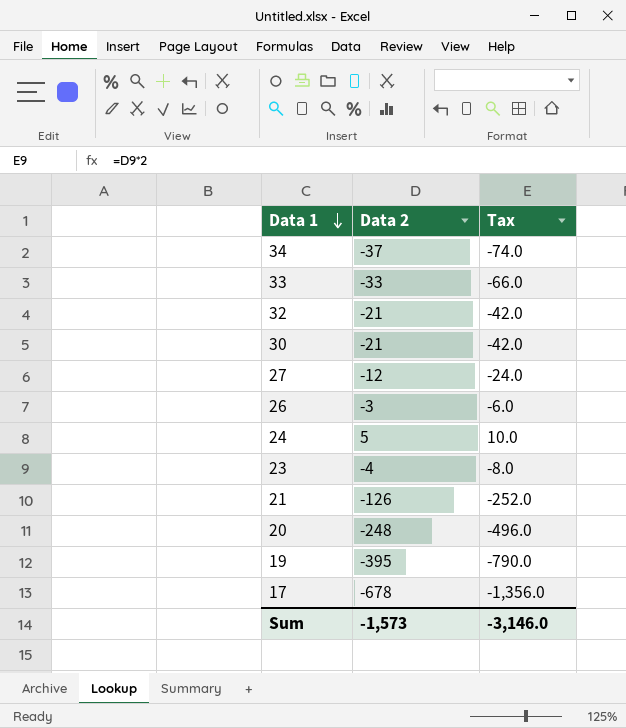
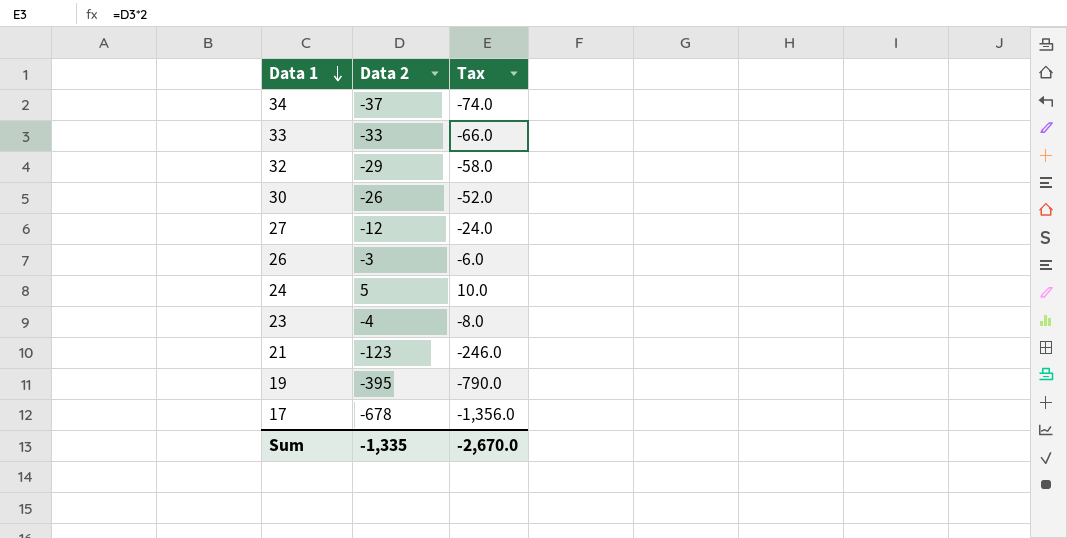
row 20: -248 | -496.0 -> none
32 | Data 2: -21 -> -29
32 | Tax: -42.0 -> -58.0
30 | Data 2: -21 -> -26
30 | Tax: -42.0 -> -52.0
21 | Data 2: -126 -> -123
21 | Tax: -252.0 -> -246.0
Sum | Data 2: -1,573 -> -1,335
Sum | Tax: -3,146.0 -> -2,670.0

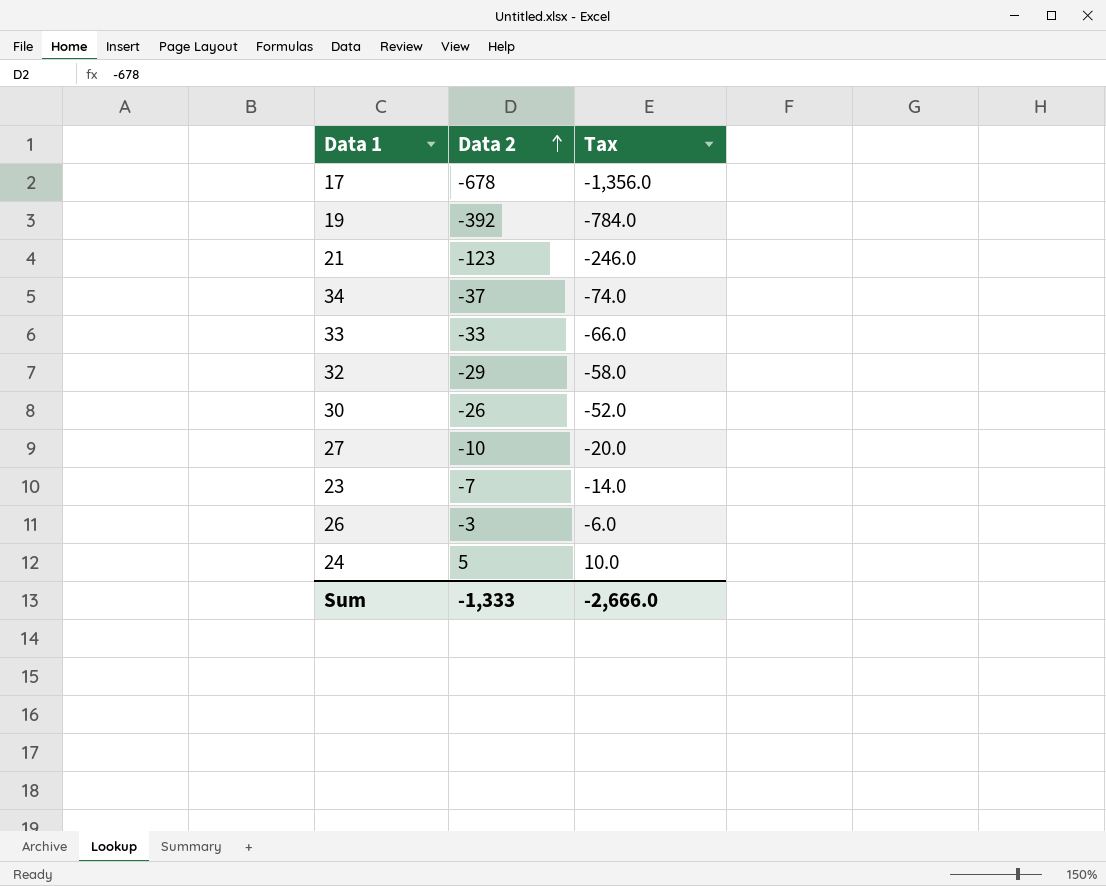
row order: Data 1 descending -> Data 2 ascending
19 | Data 2: -395 -> -392
19 | Tax: -790.0 -> -784.0
27 | Data 2: -12 -> -10
27 | Tax: -24.0 -> -20.0
23 | Data 2: -4 -> -7
23 | Tax: -8.0 -> -14.0
Sum | Data 2: -1,335 -> -1,333
Sum | Tax: -2,670.0 -> -2,666.0

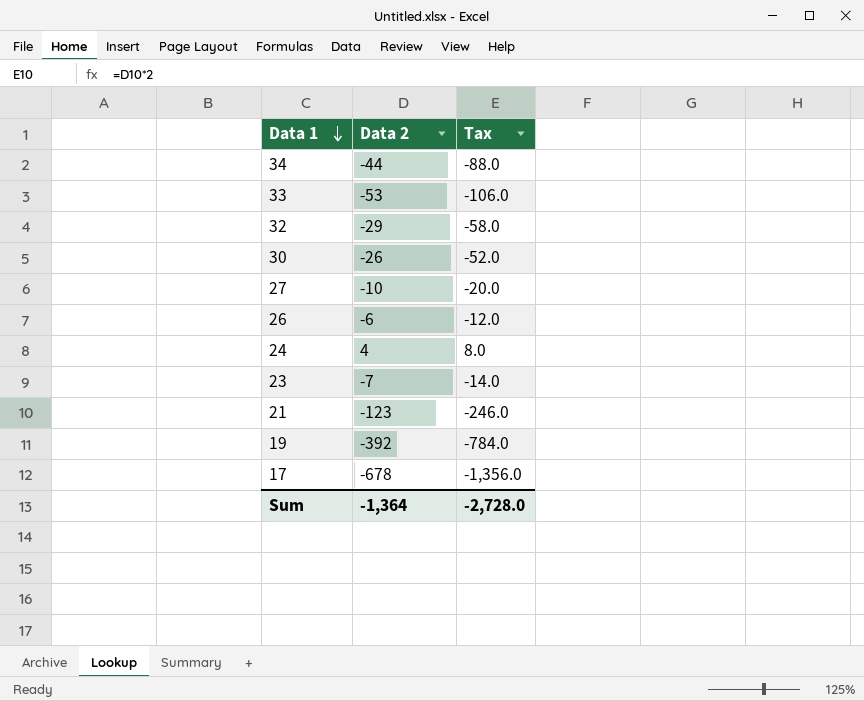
row order: Data 2 ascending -> Data 1 descending
34 | Data 2: -37 -> -44
34 | Tax: -74.0 -> -88.0
33 | Data 2: -33 -> -53
33 | Tax: -66.0 -> -106.0
26 | Data 2: -3 -> -6
26 | Tax: -6.0 -> -12.0
24 | Data 2: 5 -> 4
24 | Tax: 10.0 -> 8.0
Sum | Data 2: -1,333 -> -1,364
Sum | Tax: -2,666.0 -> -2,728.0

